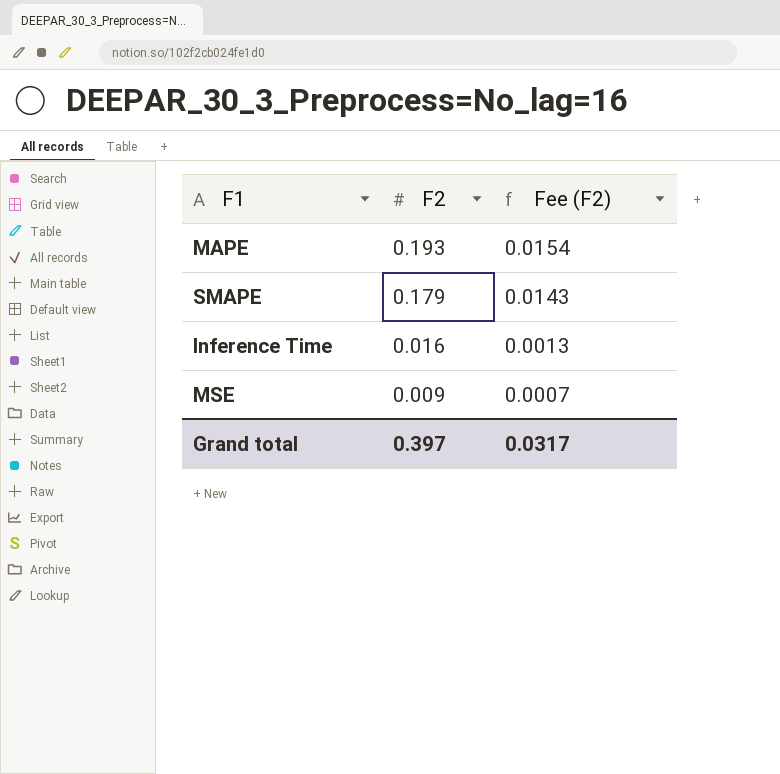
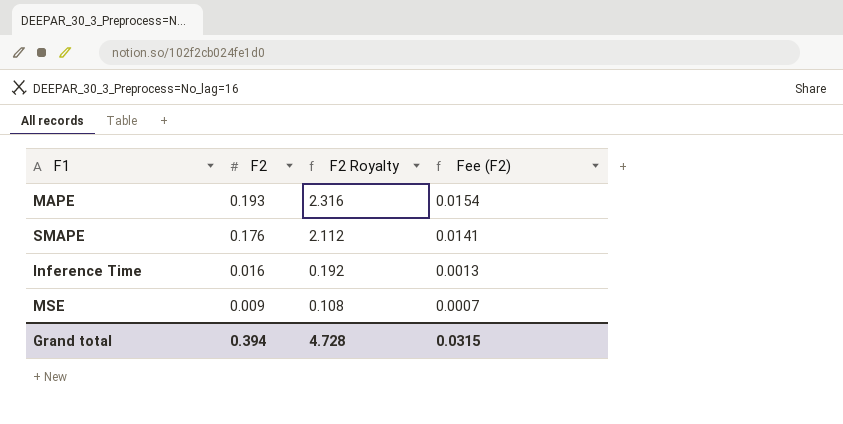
column F2 Royalty | formula: none -> [F2] * 12
SMAPE | F2: 0.179 -> 0.176
SMAPE | Fee (F2): 0.0143 -> 0.0141
Grand total | F2: 0.397 -> 0.394
Grand total | Fee (F2): 0.0317 -> 0.0315

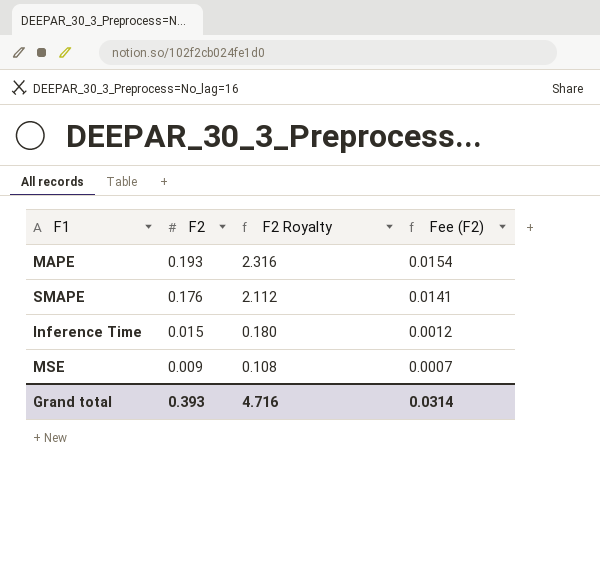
Inference Time | F2: 0.016 -> 0.015
Inference Time | F2 Royalty: 0.192 -> 0.180
Inference Time | Fee (F2): 0.0013 -> 0.0012
Grand total | F2: 0.394 -> 0.393
Grand total | F2 Royalty: 4.728 -> 4.716
Grand total | Fee (F2): 0.0315 -> 0.0314

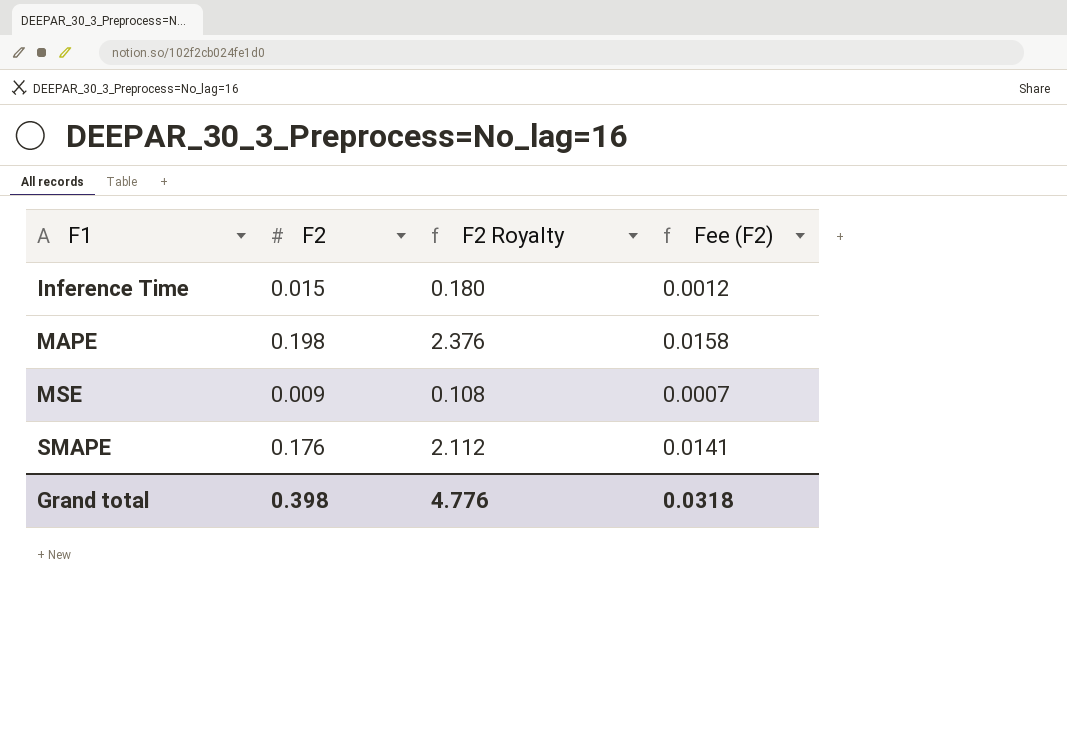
row order: F2 descending -> F1 ascending
MAPE | F2: 0.193 -> 0.198
MAPE | F2 Royalty: 2.316 -> 2.376
MAPE | Fee (F2): 0.0154 -> 0.0158
Grand total | F2: 0.393 -> 0.398
Grand total | F2 Royalty: 4.716 -> 4.776
Grand total | Fee (F2): 0.0314 -> 0.0318

